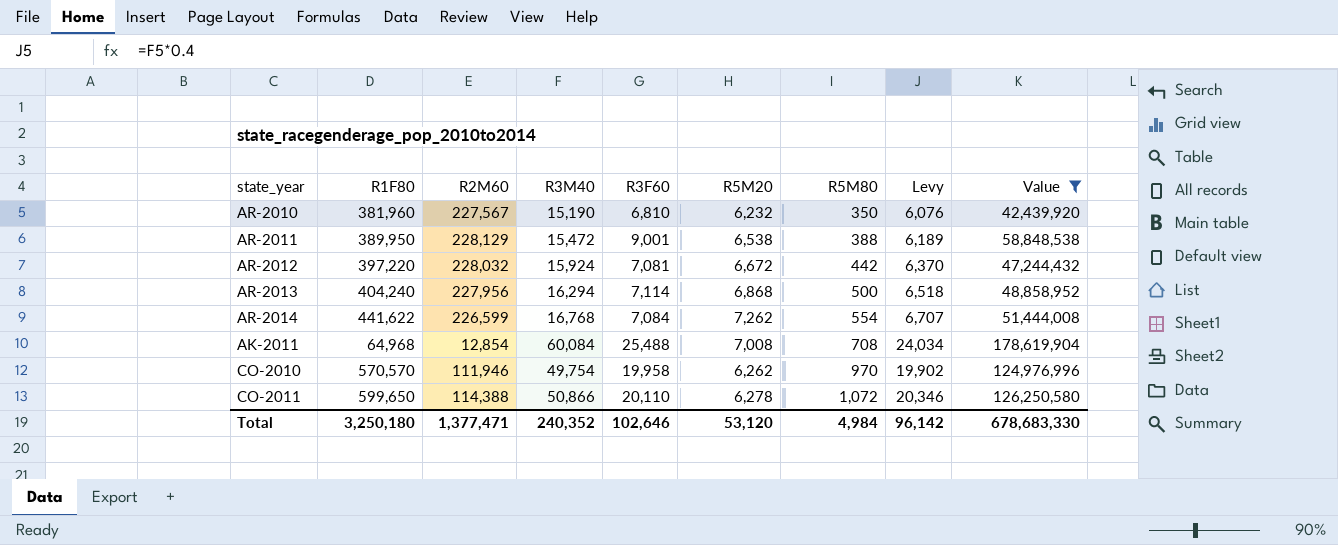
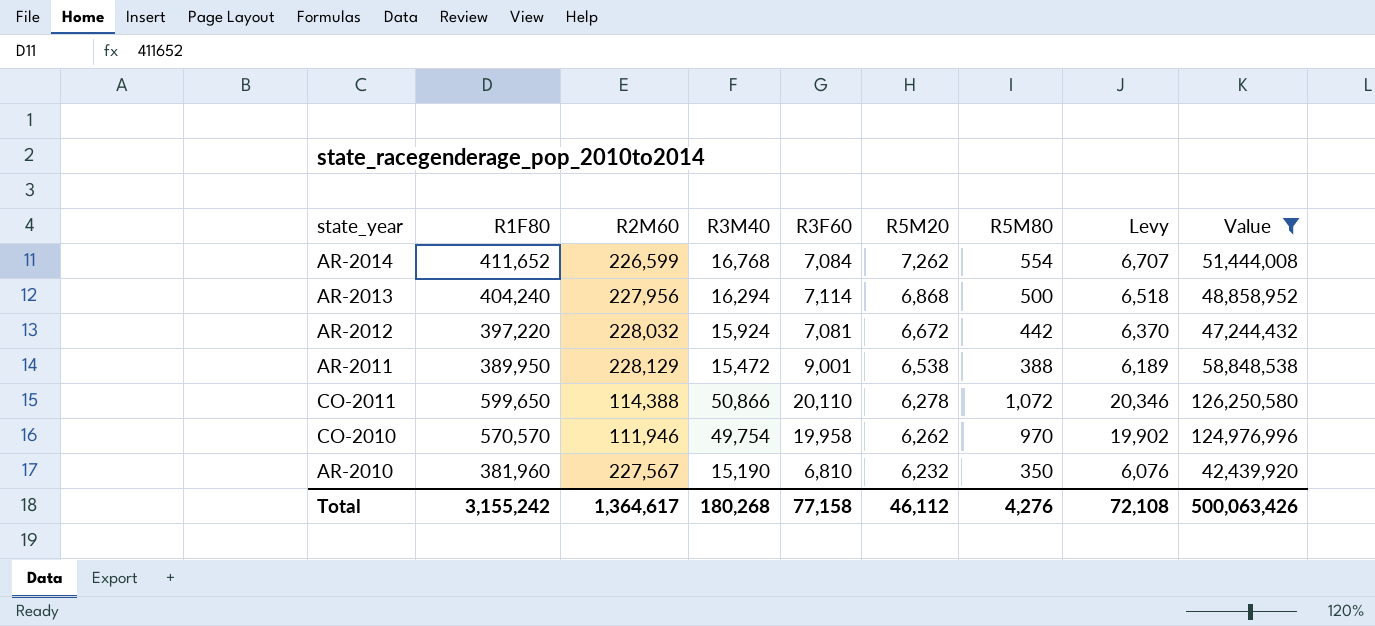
row order: R5M80 ascending -> R5M20 descending
row AK-2011: 64,968 | 12,854 | 60,084 | 25,488 | 7,008 | 708 | 24,034 | 178,619,904 -> none
AR-2014 | R1F80: 441,622 -> 411,652
Total | R1F80: 3,250,180 -> 3,155,242
Total | R2M60: 1,377,471 -> 1,364,617
Total | R3M40: 240,352 -> 180,268
Total | R3F60: 102,646 -> 77,158
Total | R5M20: 53,120 -> 46,112
Total | R5M80: 4,984 -> 4,276
Total | Levy: 96,142 -> 72,108
Total | Value: 678,683,330 -> 500,063,426

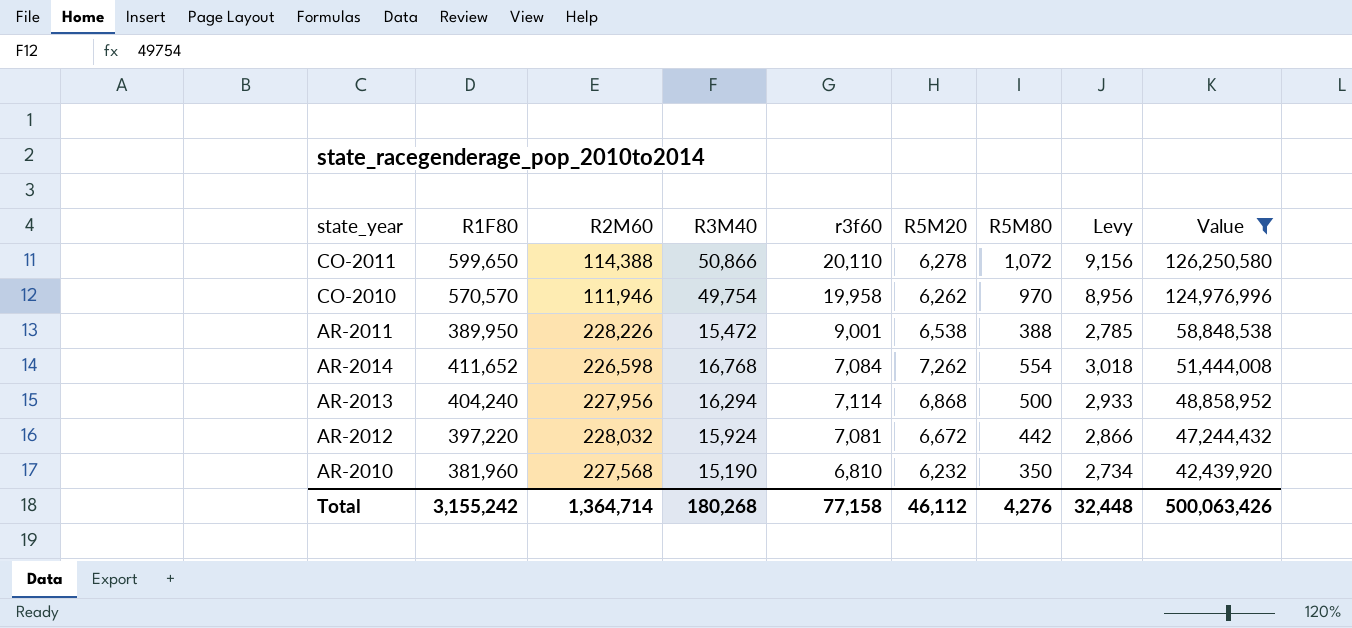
row order: R5M20 descending -> Value descending
column name: R3F60 -> r3f60
column Levy | formula: [R3M40] * 0.4 -> [R3M40] * 0.18
AR-2011 | R2M60: 228,129 -> 228,226
AR-2014 | R2M60: 226,599 -> 226,598
AR-2010 | R2M60: 227,567 -> 227,568
Total | R2M60: 1,364,617 -> 1,364,714
Total | Levy: 72,108 -> 32,448

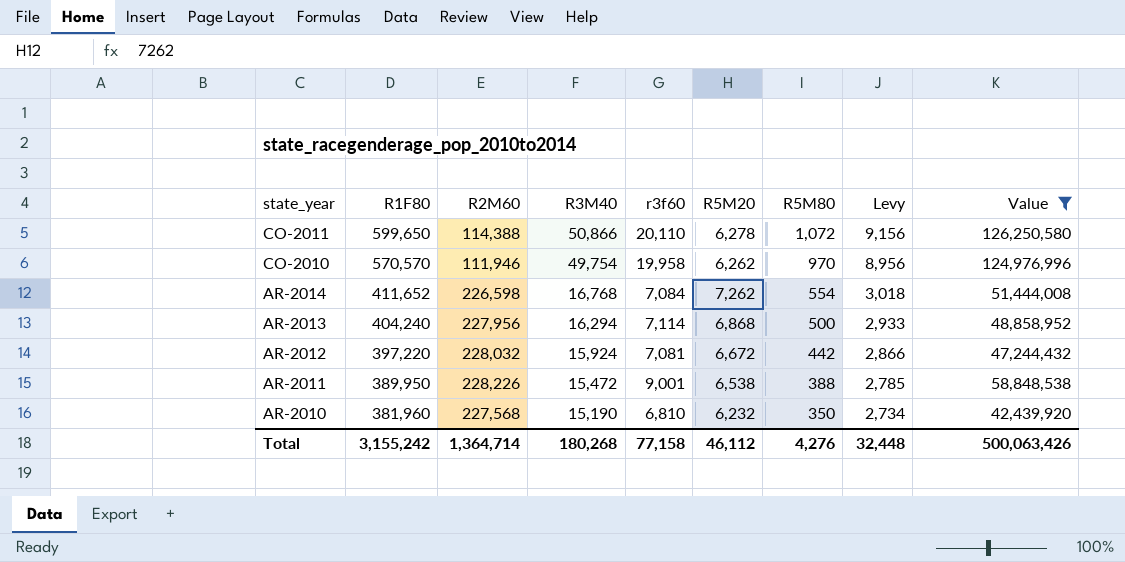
row order: Value descending -> state_year descending

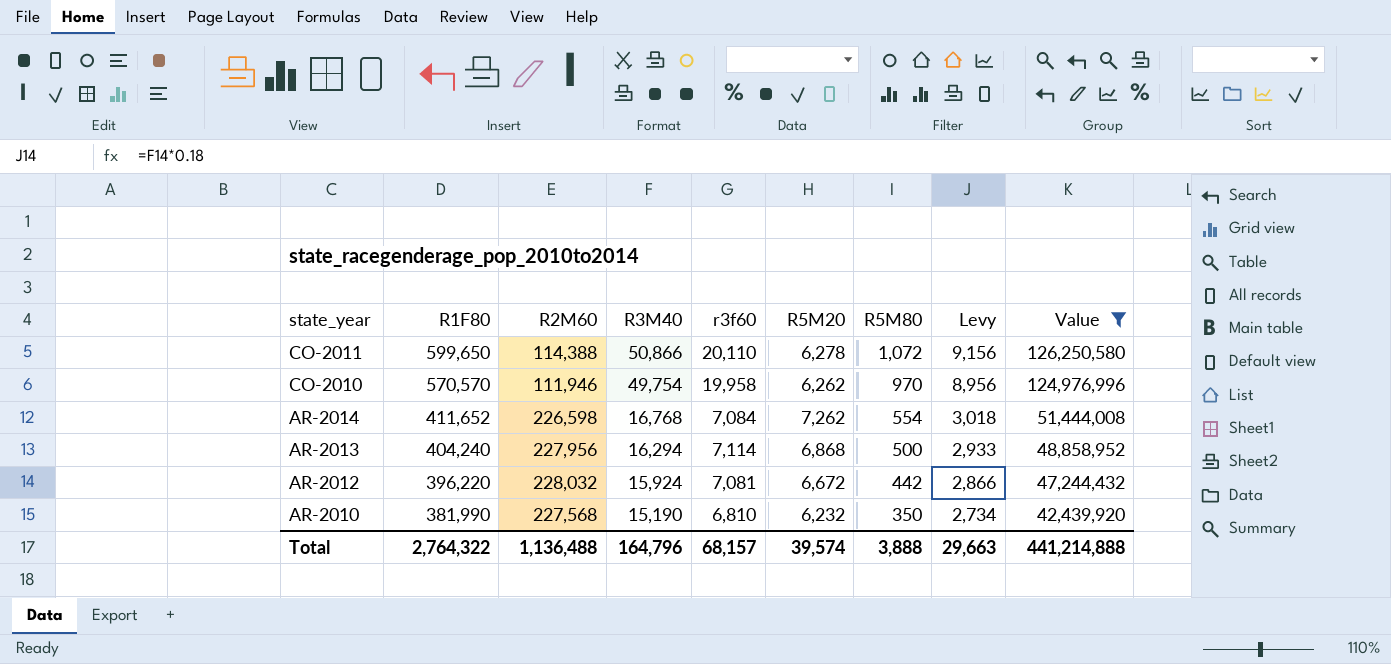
row AR-2011: 389,950 | 228,226 | 15,472 | 9,001 | 6,538 | 388 | 2,785 | 58,848,538 -> none
AR-2012 | R1F80: 397,220 -> 396,220
AR-2010 | R1F80: 381,960 -> 381,990
Total | R1F80: 3,155,242 -> 2,764,322
Total | R2M60: 1,364,714 -> 1,136,488
Total | R3M40: 180,268 -> 164,796
Total | r3f60: 77,158 -> 68,157
Total | R5M20: 46,112 -> 39,574
Total | R5M80: 4,276 -> 3,888
Total | Levy: 32,448 -> 29,663
Total | Value: 500,063,426 -> 441,214,888

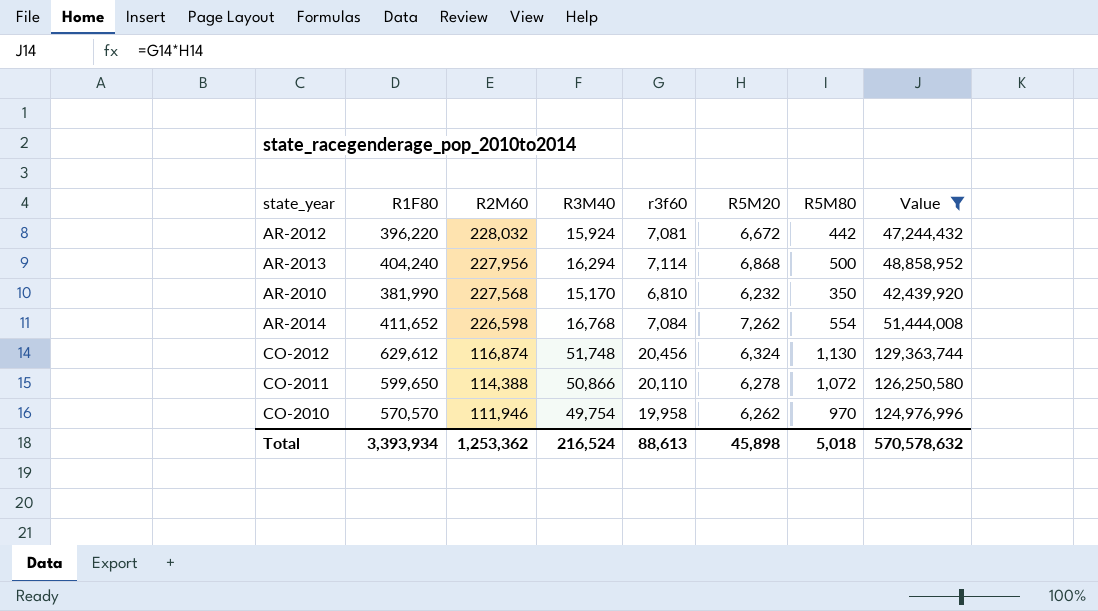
row order: state_year descending -> R2M60 descending
column Levy | formula: [R3M40] * 0.18 -> none
AR-2010 | R3M40: 15,190 -> 15,170
row CO-2012: none -> 629,612 | 116,874 | 51,748 | 20,456 | 6,324 | 1,130 | 129,363,744
Total | R1F80: 2,764,322 -> 3,393,934
Total | R2M60: 1,136,488 -> 1,253,362
Total | R3M40: 164,796 -> 216,524
Total | r3f60: 68,157 -> 88,613
Total | R5M20: 39,574 -> 45,898
Total | R5M80: 3,888 -> 5,018
Total | Value: 441,214,888 -> 570,578,632

